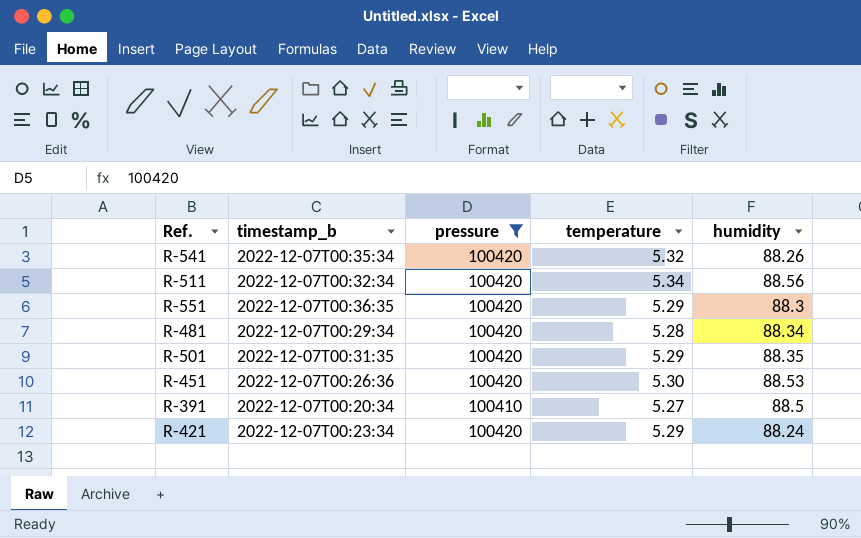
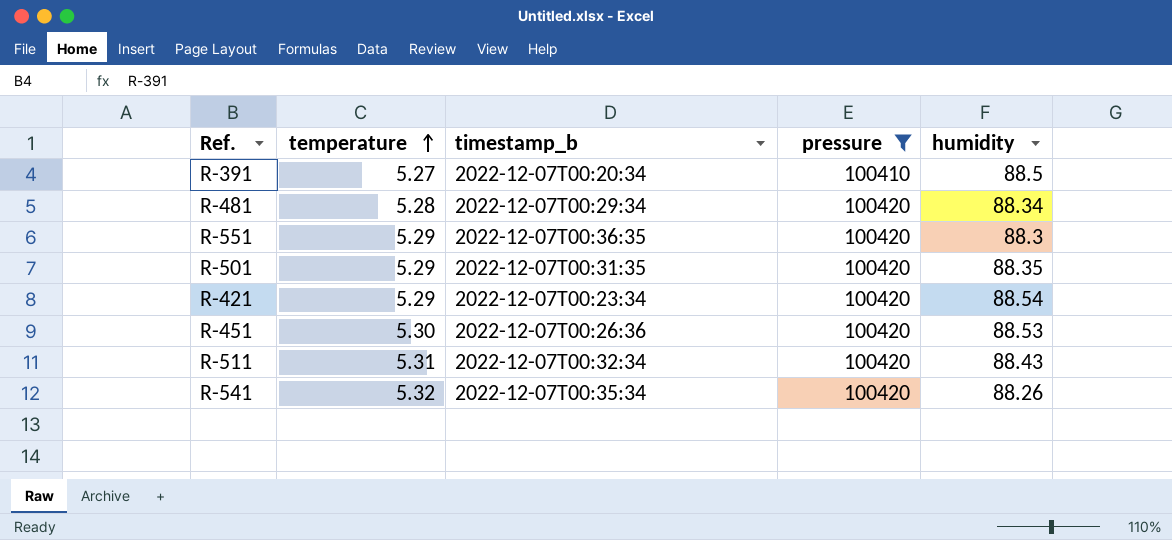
row order: none -> temperature ascending
column temperature | position: 4 -> 2
R-421 | humidity: 88.24 -> 88.54
R-511 | temperature: 5.34 -> 5.31
R-511 | humidity: 88.56 -> 88.43

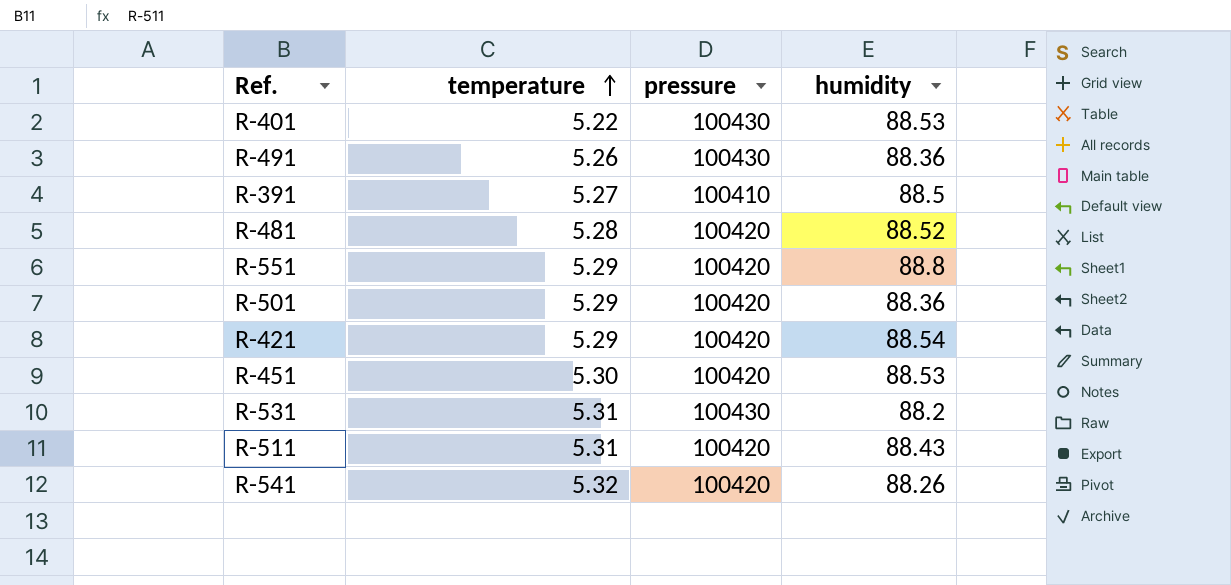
filter: pressure != 100430 -> none
column timestamp_b | position: 3 -> none
R-481 | humidity: 88.34 -> 88.52
R-551 | humidity: 88.3 -> 88.8
R-501 | humidity: 88.35 -> 88.36

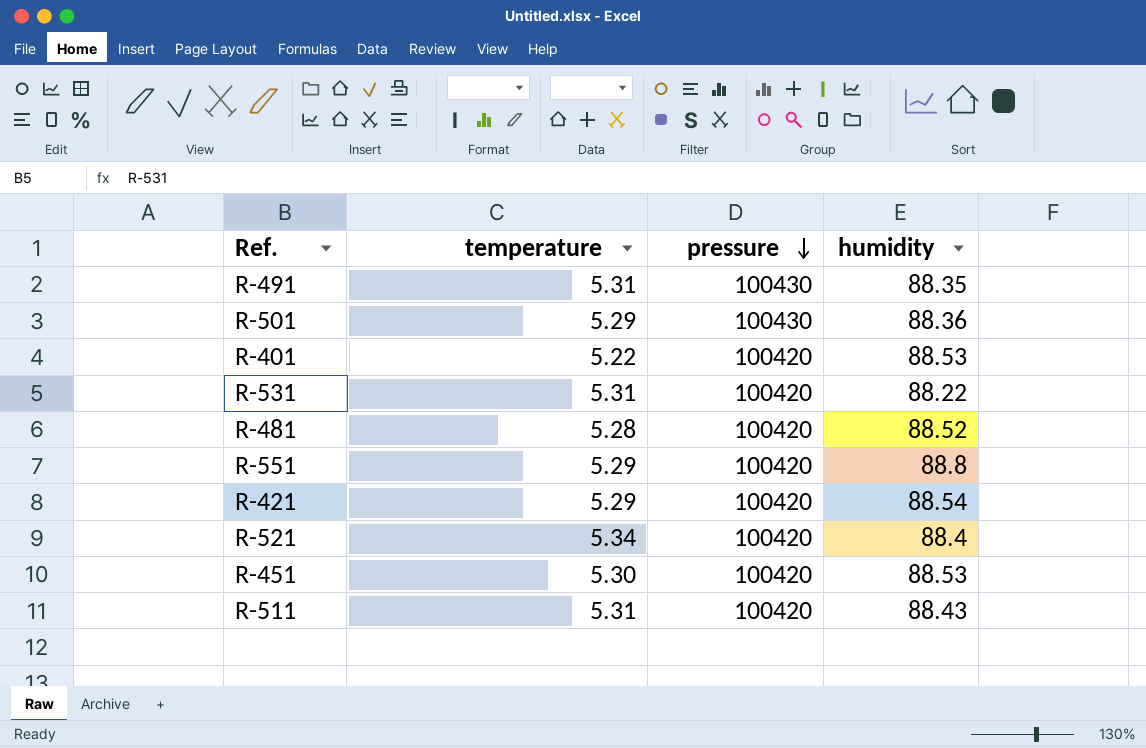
row order: temperature ascending -> pressure descending
row R-391: 5.27 | 100410 | 88.5 -> none
row R-541: 5.32 | 100420 | 88.26 -> none
R-491 | temperature: 5.26 -> 5.31
R-491 | humidity: 88.36 -> 88.35
R-501 | pressure: 100420 -> 100430
R-401 | pressure: 100430 -> 100420
R-531 | pressure: 100430 -> 100420
R-531 | humidity: 88.2 -> 88.22
row R-521: none -> 5.34 | 100420 | 88.4

